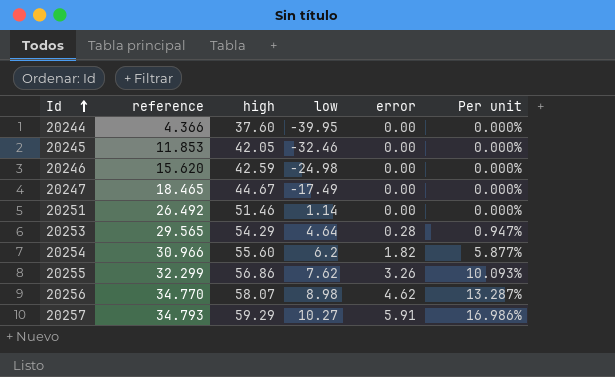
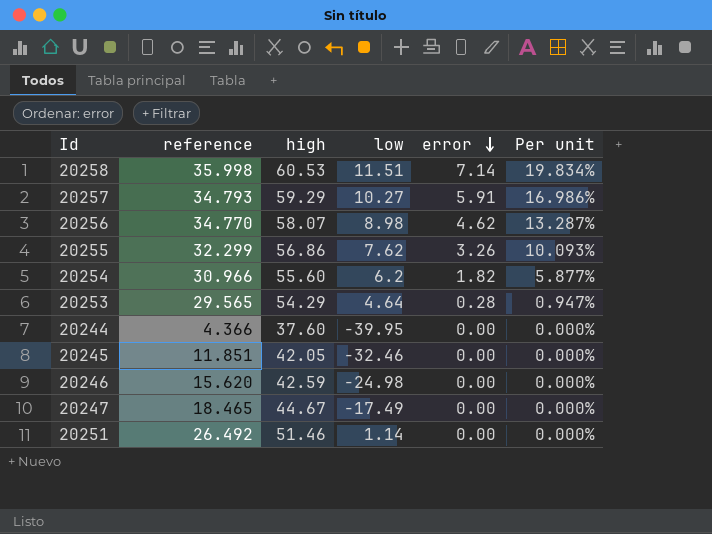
row order: Id ascending -> error descending
row 20258: none -> 35.998 | 60.53 | 11.51 | 7.14 | 19.834%
20245 | reference: 11.853 -> 11.851

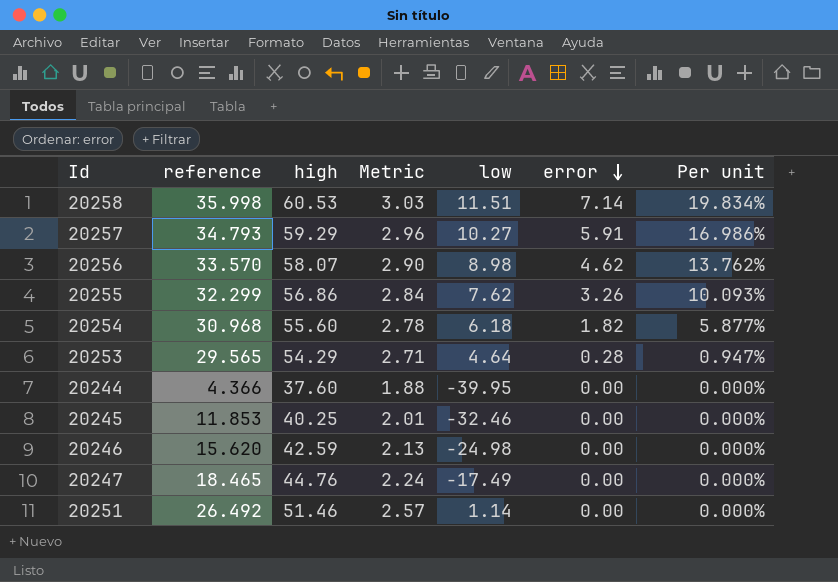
column Metric | formula: none -> [high] * 0.05
20256 | reference: 34.770 -> 33.570
20256 | Per unit: 13.287% -> 13.762%
20254 | reference: 30.966 -> 30.968
20254 | low: 6.2 -> 6.18
20245 | reference: 11.851 -> 11.853
20245 | high: 42.05 -> 40.25
20247 | high: 44.67 -> 44.76

